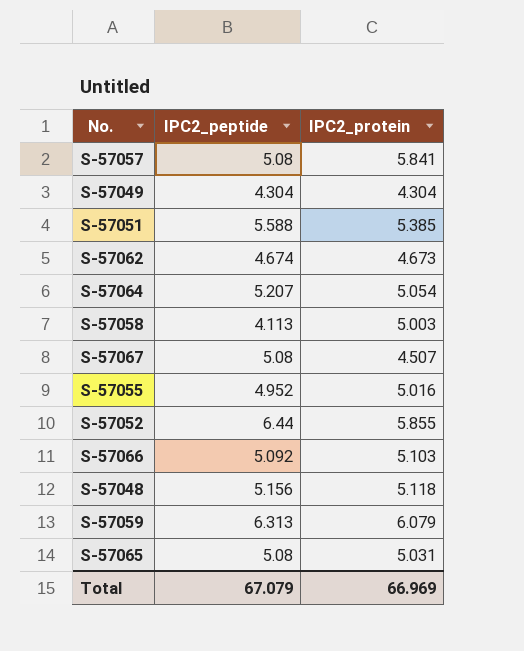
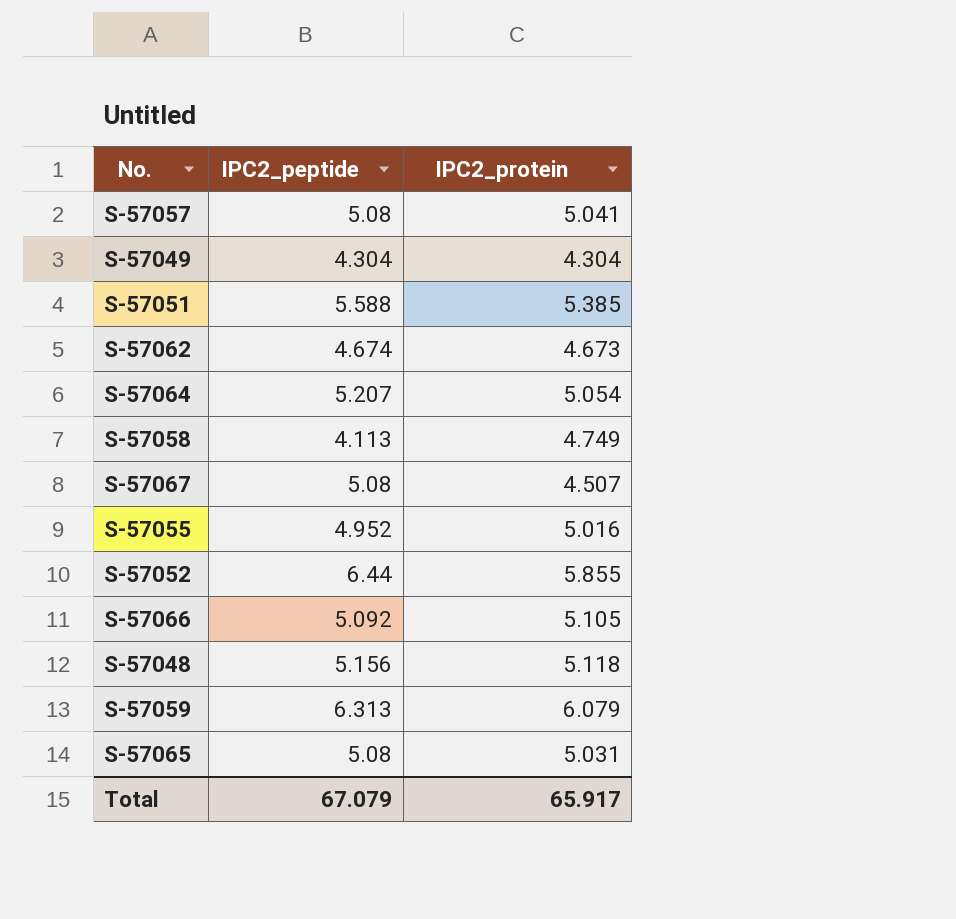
S-57057 | IPC2_protein: 5.841 -> 5.041
S-57058 | IPC2_protein: 5.003 -> 4.749
S-57066 | IPC2_protein: 5.103 -> 5.105
Total | IPC2_protein: 66.969 -> 65.917

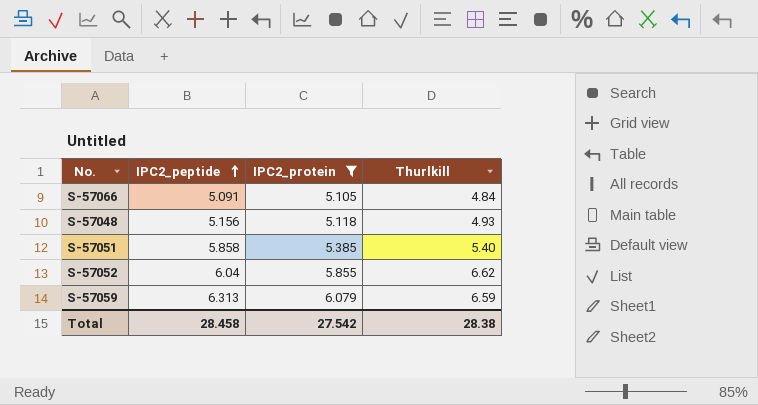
filter: none -> IPC2_protein >= 5.105
row order: none -> IPC2_peptide ascending
column Thurlkill | position: none -> 4
S-57066 | IPC2_peptide: 5.092 -> 5.091
S-57051 | IPC2_peptide: 5.588 -> 5.858
S-57052 | IPC2_peptide: 6.44 -> 6.04
Total | IPC2_peptide: 67.079 -> 28.458
Total | IPC2_protein: 65.917 -> 27.542

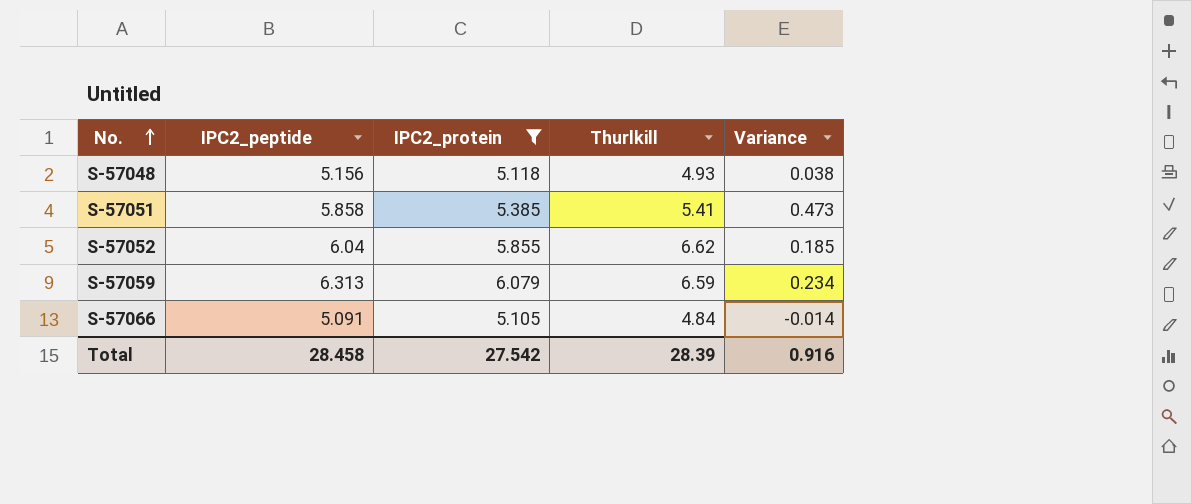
row order: IPC2_peptide ascending -> No. ascending
column Variance | formula: none -> [IPC2_peptide] - [IPC2_protein]
S-57051 | Thurlkill: 5.40 -> 5.41
Total | Thurlkill: 28.38 -> 28.39

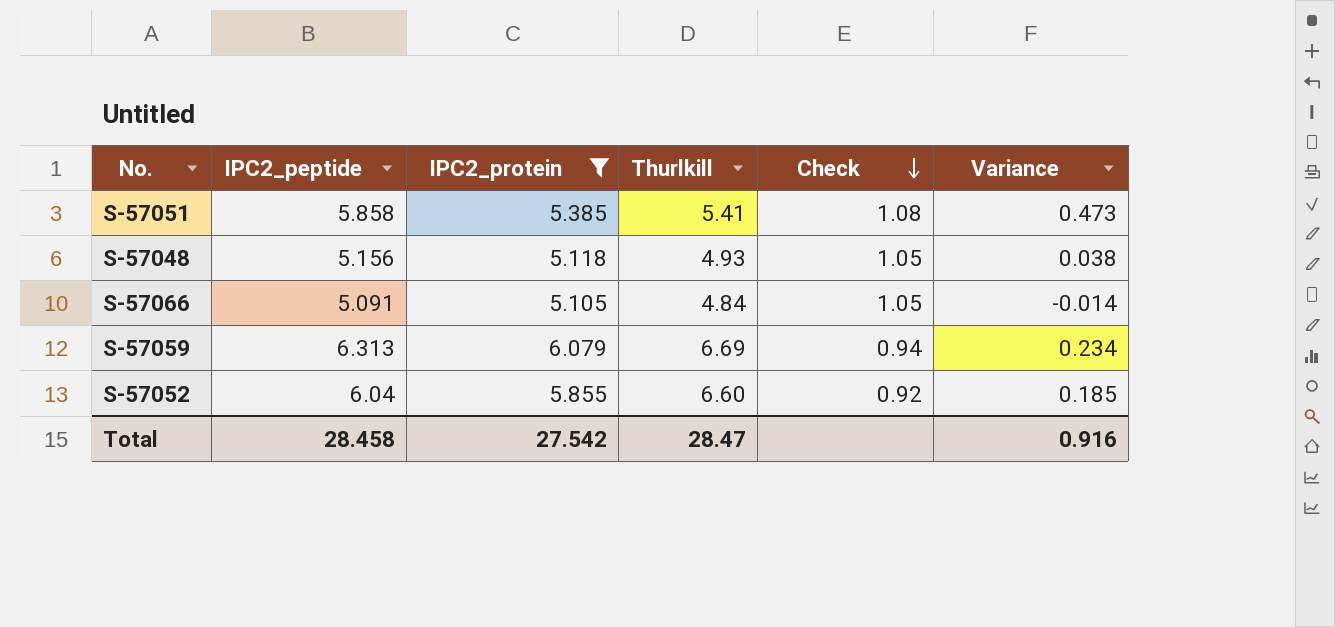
row order: No. ascending -> Check descending
column Check | formula: none -> [IPC2_peptide] / [Thurlkill]
S-57059 | Thurlkill: 6.59 -> 6.69
S-57052 | Thurlkill: 6.62 -> 6.60
Total | Thurlkill: 28.39 -> 28.47

